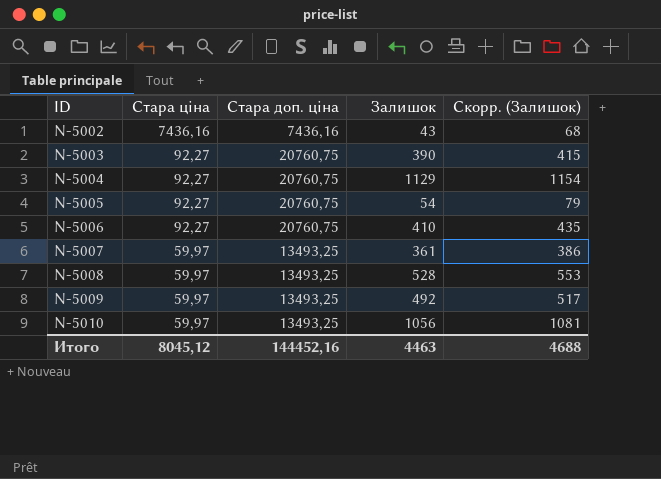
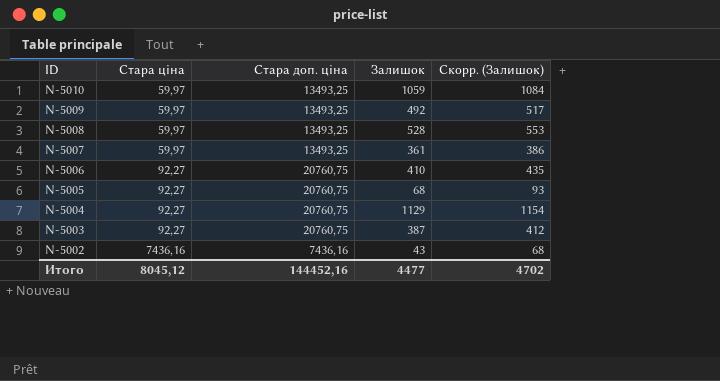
row order: ID ascending -> ID descending
N-5010 | Залишок: 1056 -> 1059
N-5010 | Скорр. (Залишок): 1081 -> 1084
N-5005 | Залишок: 54 -> 68
N-5005 | Скорр. (Залишок): 79 -> 93
N-5003 | Залишок: 390 -> 387
N-5003 | Скорр. (Залишок): 415 -> 412
Итого | Залишок: 4463 -> 4477
Итого | Скорр. (Залишок): 4688 -> 4702

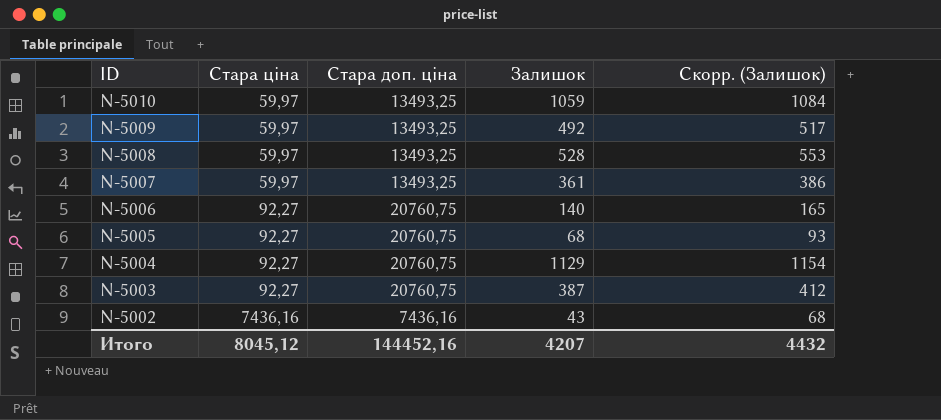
N-5006 | Залишок: 410 -> 140
N-5006 | Скорр. (Залишок): 435 -> 165
Итого | Залишок: 4477 -> 4207
Итого | Скорр. (Залишок): 4702 -> 4432

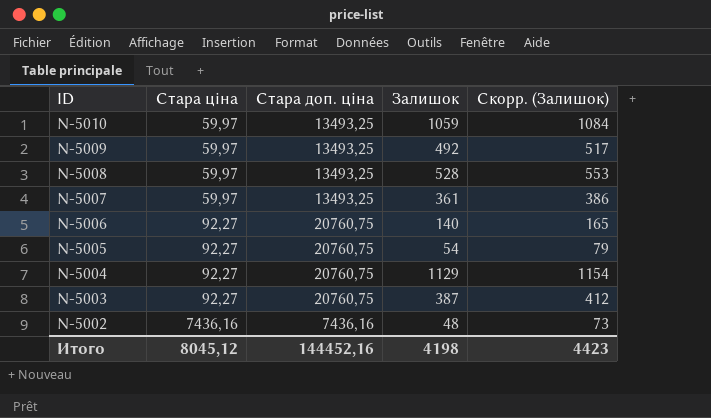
N-5005 | Залишок: 68 -> 54
N-5005 | Скорр. (Залишок): 93 -> 79
N-5002 | Залишок: 43 -> 48
N-5002 | Скорр. (Залишок): 68 -> 73
Итого | Залишок: 4207 -> 4198
Итого | Скорр. (Залишок): 4432 -> 4423

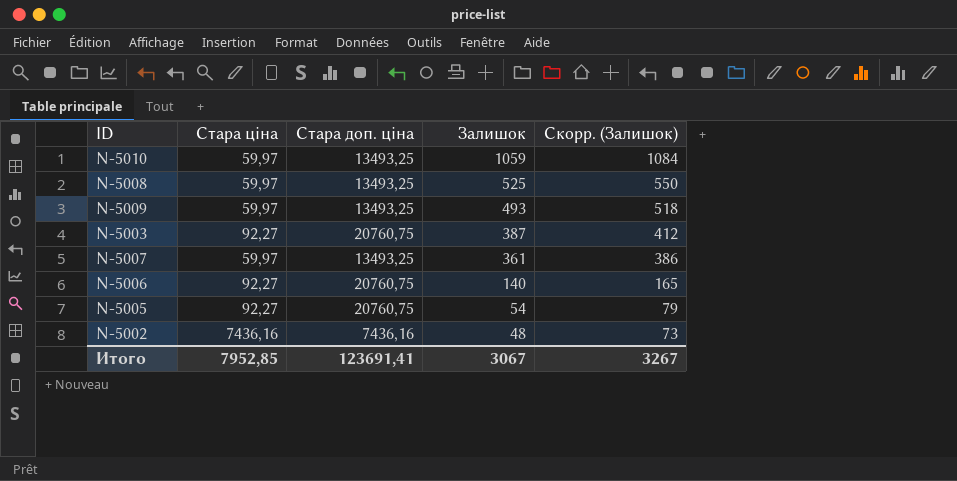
row order: ID descending -> Залишок descending
row N-5004: 92,27 | 20760,75 | 1129 | 1154 -> none
N-5008 | Залишок: 528 -> 525
N-5008 | Скорр. (Залишок): 553 -> 550
N-5009 | Залишок: 492 -> 493
N-5009 | Скорр. (Залишок): 517 -> 518
Итого | Стара ціна: 8045,12 -> 7952,85
Итого | Стара доп. ціна: 144452,16 -> 123691,41
Итого | Залишок: 4198 -> 3067
Итого | Скорр. (Залишок): 4423 -> 3267

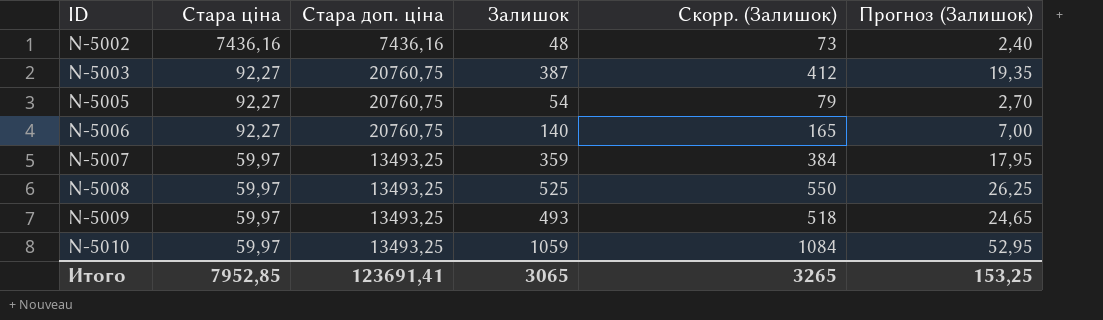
row order: Залишок descending -> ID ascending
column Прогноз (Залишок) | formula: none -> [Залишок] * 0,05
N-5007 | Залишок: 361 -> 359
N-5007 | Скорр. (Залишок): 386 -> 384
Итого | Залишок: 3067 -> 3065
Итого | Скорр. (Залишок): 3267 -> 3265

